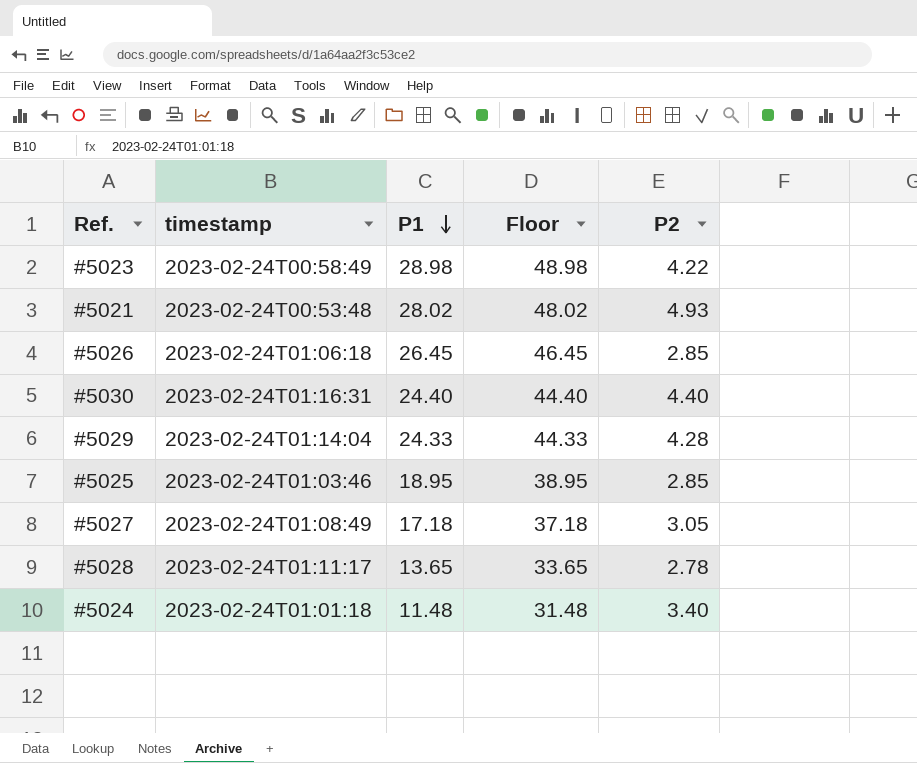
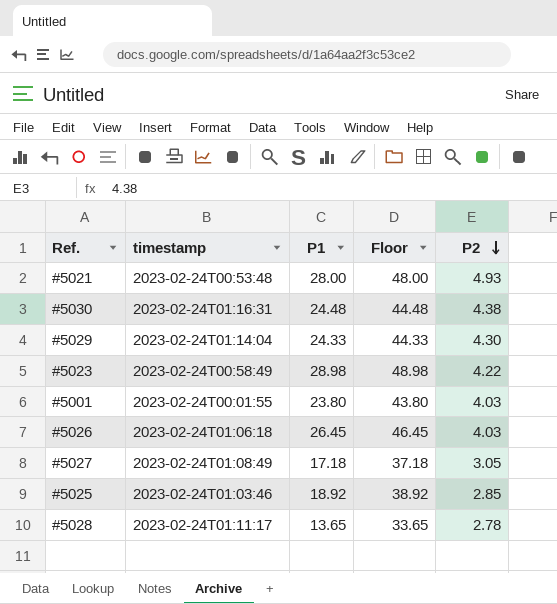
row order: P1 descending -> P2 descending
row #5024: 2023-02-24T01:01:18 | 11.48 | 31.48 | 3.40 -> none
#5021 | P1: 28.02 -> 28.00
#5021 | Floor: 48.02 -> 48.00
#5030 | P1: 24.40 -> 24.48
#5030 | Floor: 44.40 -> 44.48
#5030 | P2: 4.40 -> 4.38
#5029 | P2: 4.28 -> 4.30
row #5001: none -> 2023-02-24T00:01:55 | 23.80 | 43.80 | 4.03
#5026 | P2: 2.85 -> 4.03
#5025 | P1: 18.95 -> 18.92
#5025 | Floor: 38.95 -> 38.92

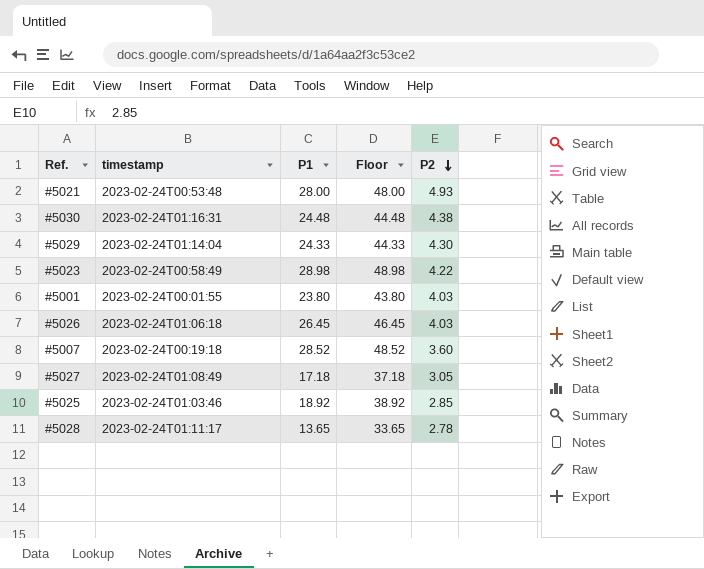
row #5007: none -> 2023-02-24T00:19:18 | 28.52 | 48.52 | 3.60

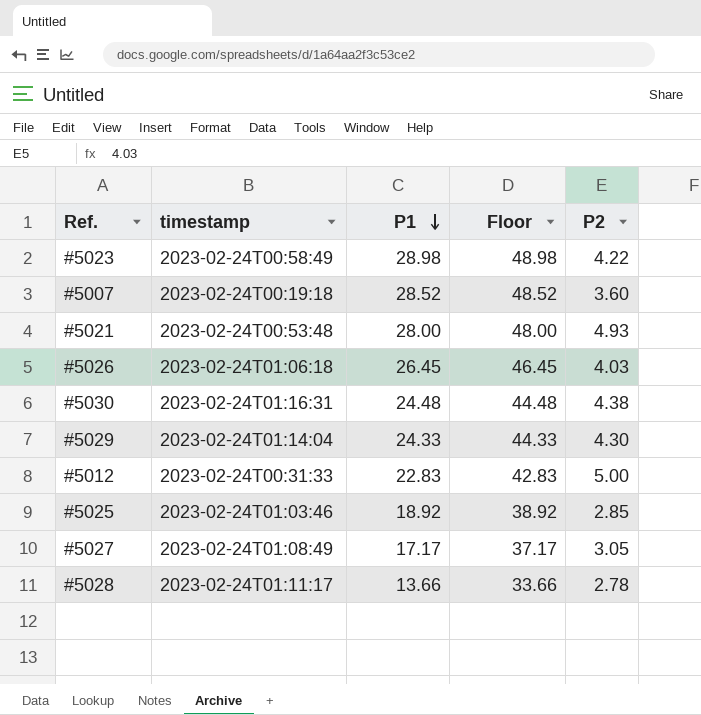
row order: P2 descending -> P1 descending
row #5001: 2023-02-24T00:01:55 | 23.80 | 43.80 | 4.03 -> none
row #5012: none -> 2023-02-24T00:31:33 | 22.83 | 42.83 | 5.00
#5027 | P1: 17.18 -> 17.17
#5027 | Floor: 37.18 -> 37.17
#5028 | P1: 13.65 -> 13.66
#5028 | Floor: 33.65 -> 33.66

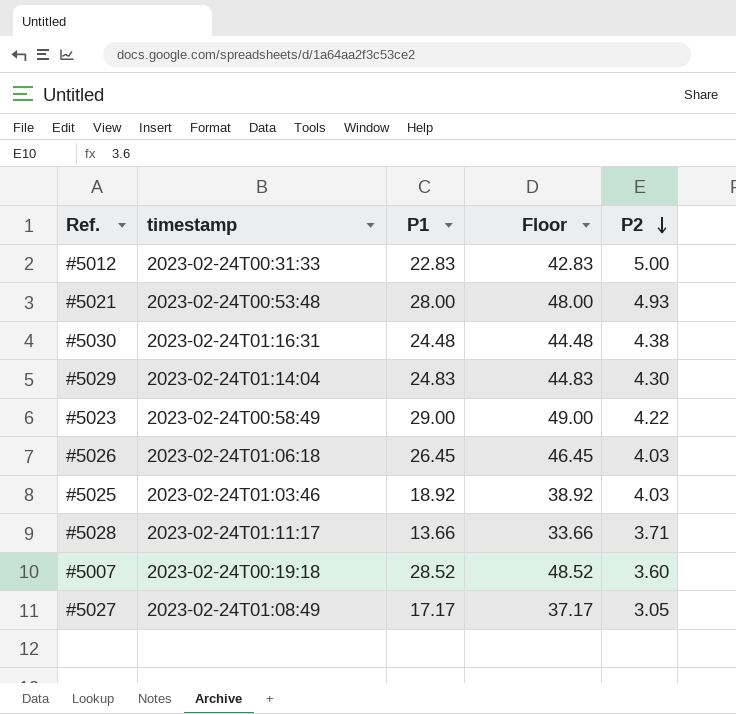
row order: P1 descending -> P2 descending
#5029 | P1: 24.33 -> 24.83
#5029 | Floor: 44.33 -> 44.83
#5023 | P1: 28.98 -> 29.00
#5023 | Floor: 48.98 -> 49.00
#5025 | P2: 2.85 -> 4.03
#5028 | P2: 2.78 -> 3.71

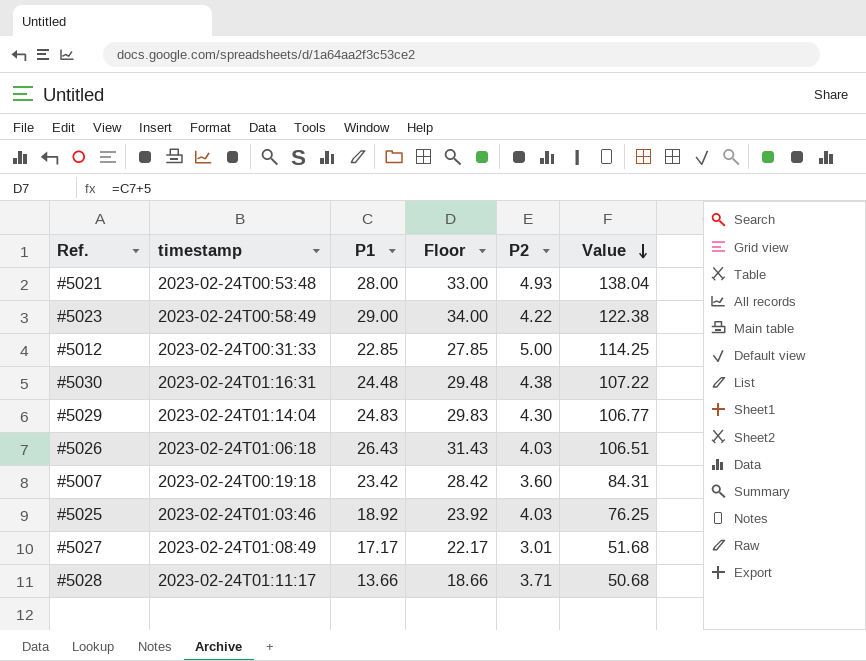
row order: P2 descending -> Value descending
column Floor | formula: [P1] + 20 -> [P1] + 5
column Value | formula: none -> [P1] * [P2]
#5012 | P1: 22.83 -> 22.85
#5026 | P1: 26.45 -> 26.43
#5007 | P1: 28.52 -> 23.42
#5027 | P2: 3.05 -> 3.01

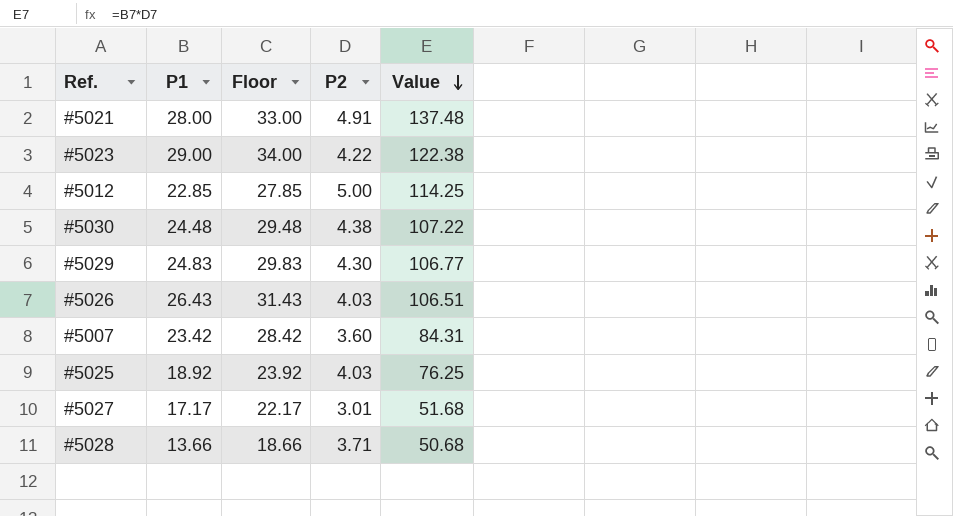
column timestamp | position: 2 -> none
#5021 | P2: 4.93 -> 4.91
#5021 | Value: 138.04 -> 137.48

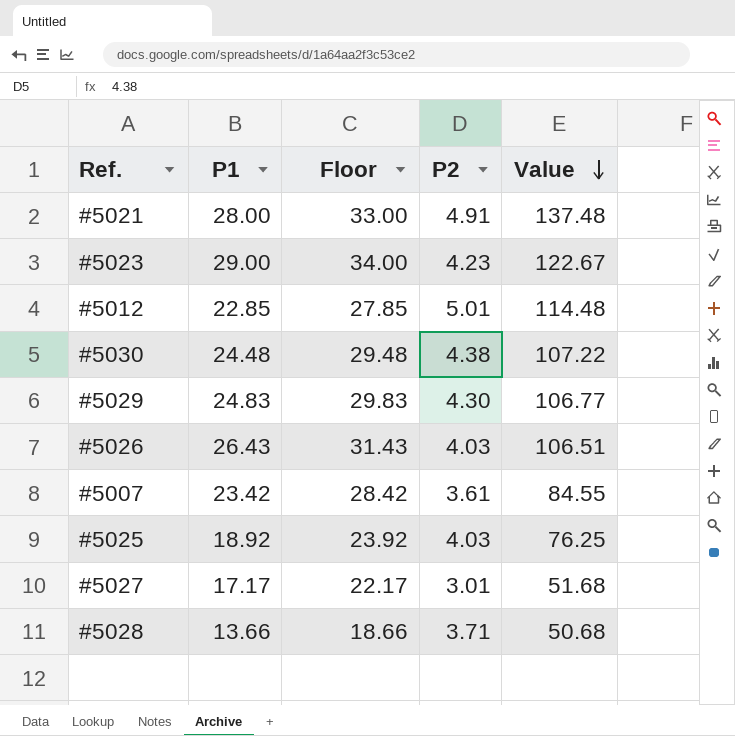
#5023 | P2: 4.22 -> 4.23
#5023 | Value: 122.38 -> 122.67
#5012 | P2: 5.00 -> 5.01
#5012 | Value: 114.25 -> 114.48
#5007 | P2: 3.60 -> 3.61
#5007 | Value: 84.31 -> 84.55

